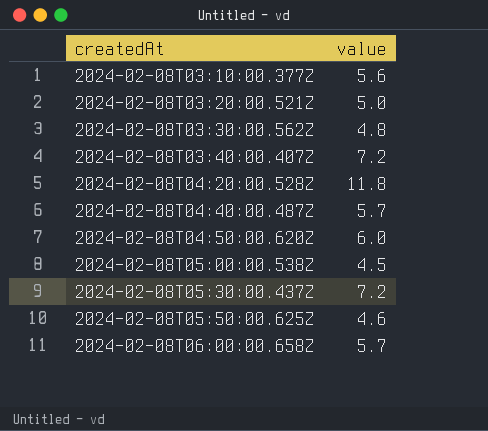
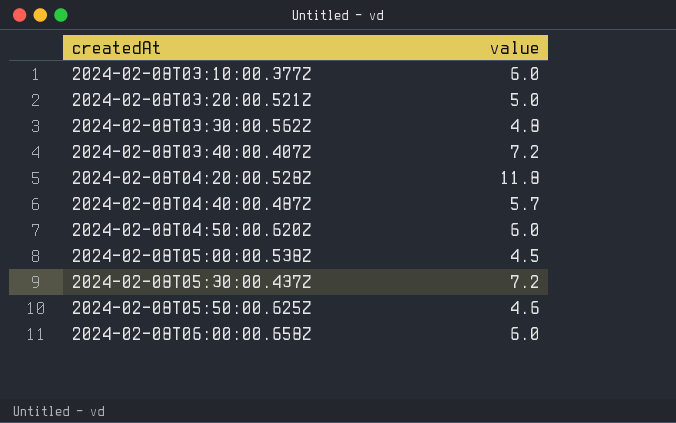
2024-02-08T03:10:00.377Z | value: 5.6 -> 6.0
2024-02-08T06:00:00.658Z | value: 5.7 -> 6.0

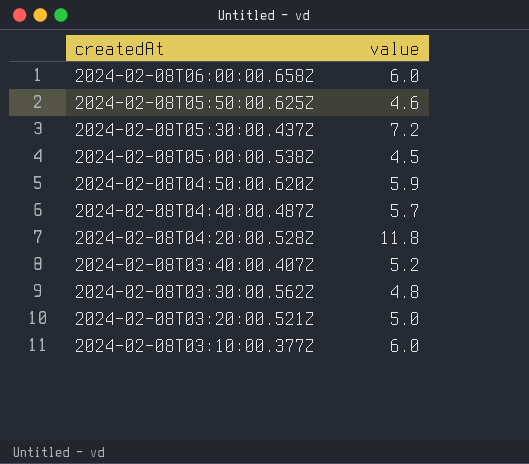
row order: createdAt ascending -> createdAt descending
2024-02-08T04:50:00.620Z | value: 6.0 -> 5.9
2024-02-08T03:40:00.407Z | value: 7.2 -> 5.2

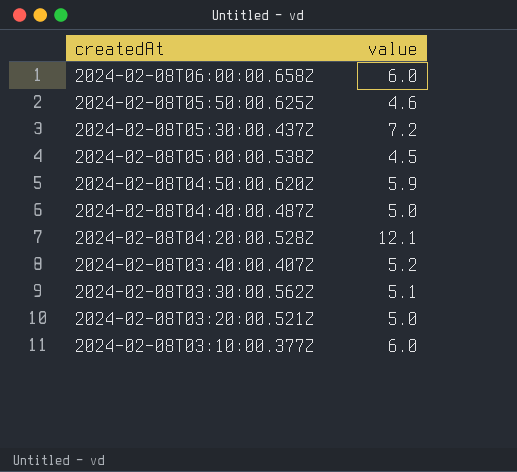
2024-02-08T04:40:00.487Z | value: 5.7 -> 5.0
2024-02-08T04:20:00.528Z | value: 11.8 -> 12.1
2024-02-08T03:30:00.562Z | value: 4.8 -> 5.1

